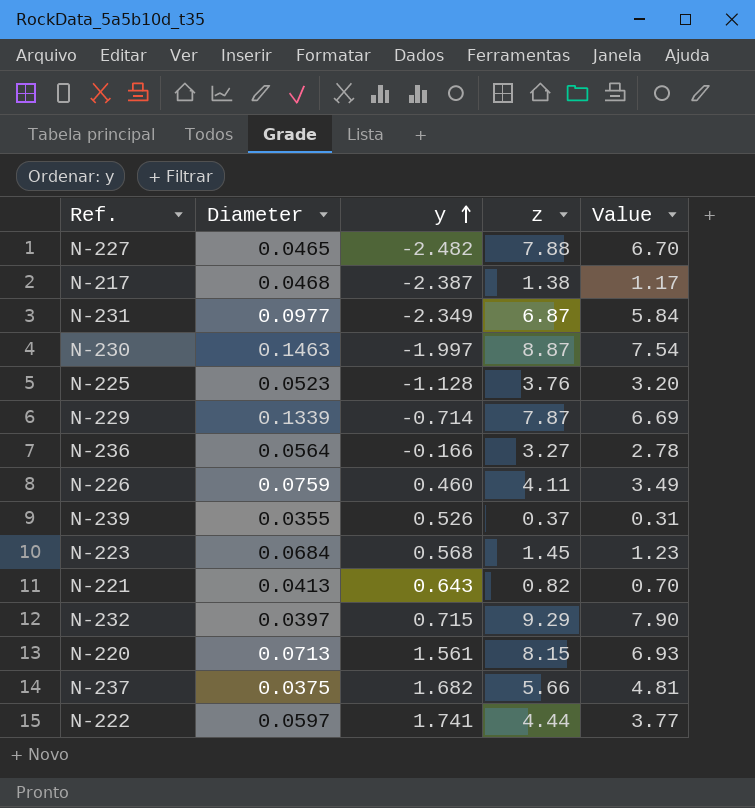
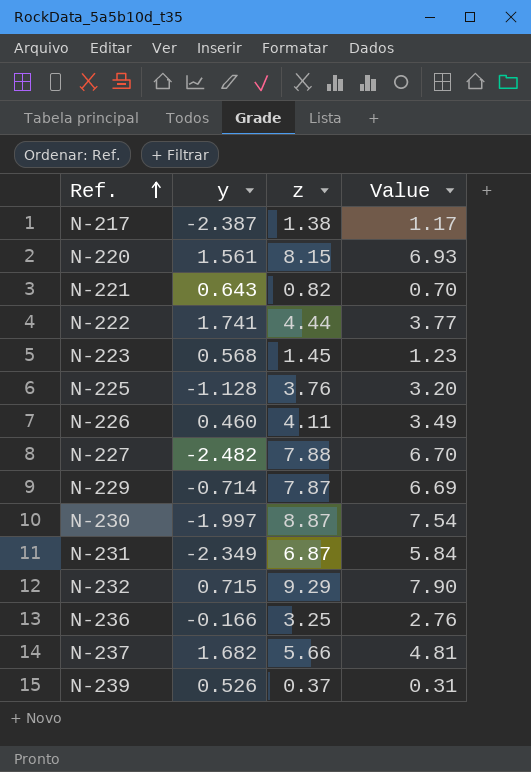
row order: y ascending -> Ref. ascending
column Diameter | position: 2 -> none
N-236 | z: 3.27 -> 3.25
N-236 | Value: 2.78 -> 2.76

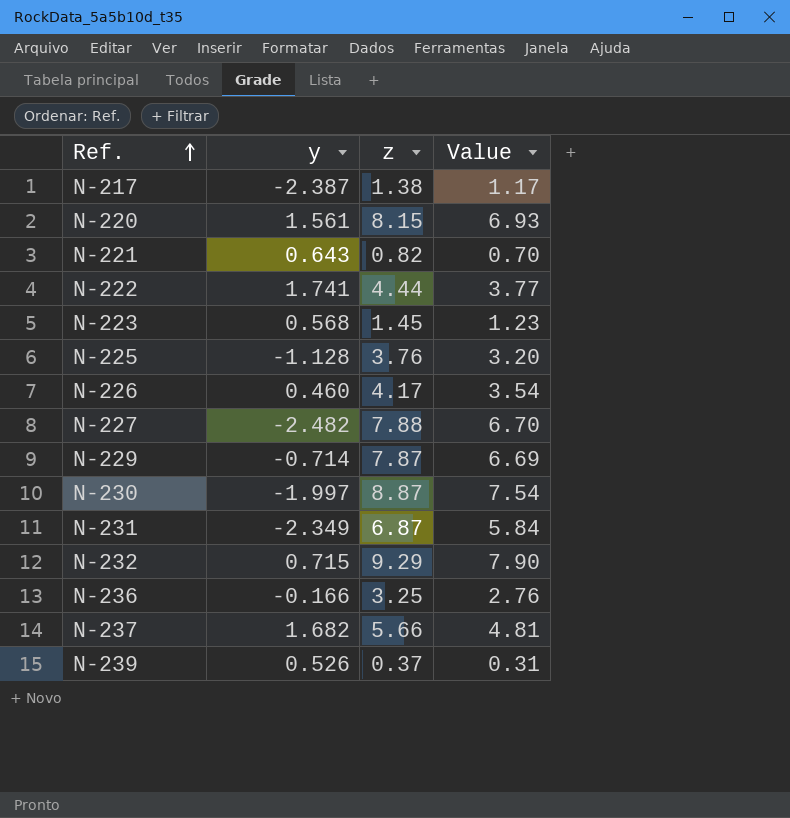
N-226 | z: 4.11 -> 4.17
N-226 | Value: 3.49 -> 3.54

